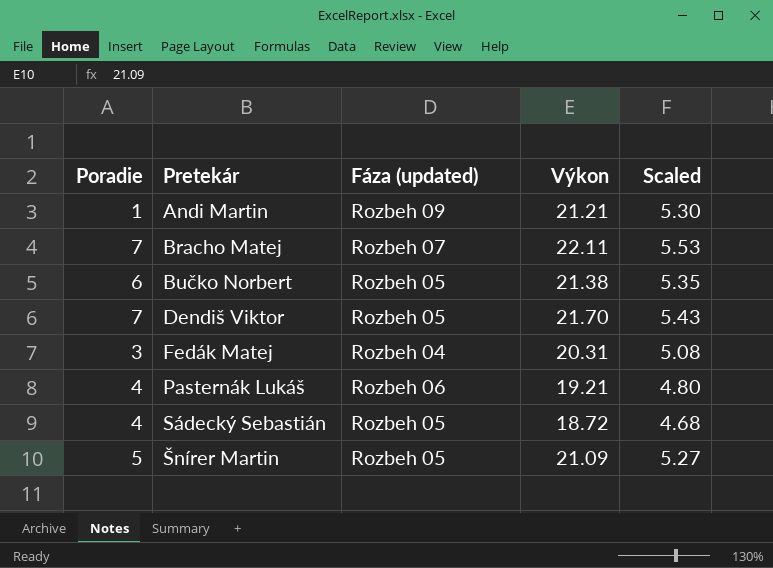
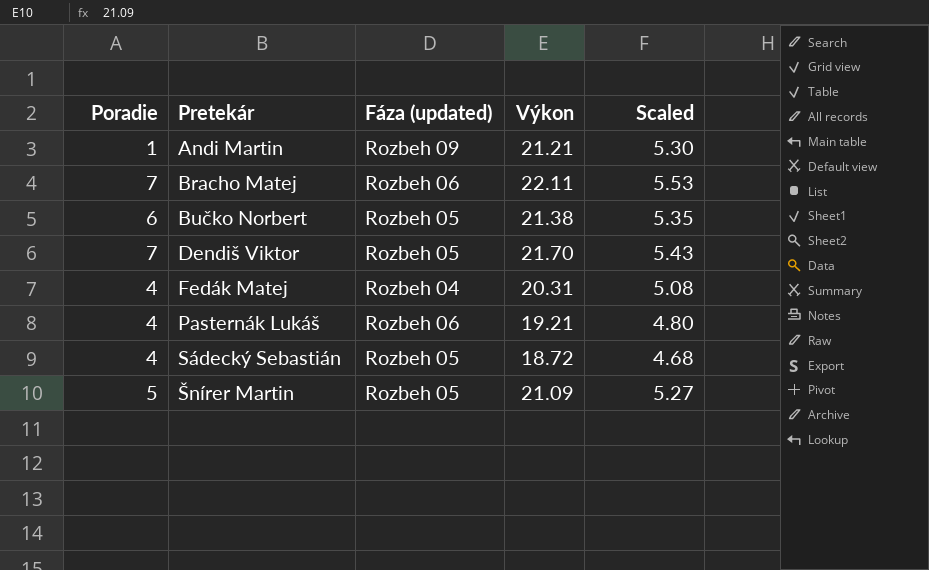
Bracho Matej | Fáza (updated): Rozbeh 07 -> Rozbeh 06
Fedák Matej | Poradie: 3 -> 4

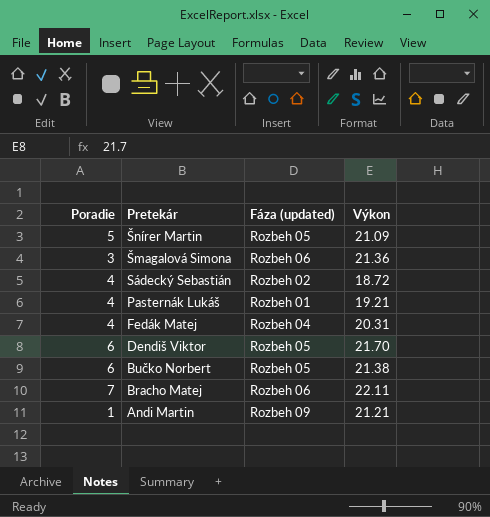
row order: Pretekár ascending -> Pretekár descending
column Scaled | formula: [Výkon] * 0.25 -> none
row Šmagalová Simona: none -> 3 | Rozbeh 06 | 21.36
Sádecký Sebastián | Fáza (updated): Rozbeh 05 -> Rozbeh 02
Pasternák Lukáš | Fáza (updated): Rozbeh 06 -> Rozbeh 01
Dendiš Viktor | Poradie: 7 -> 6

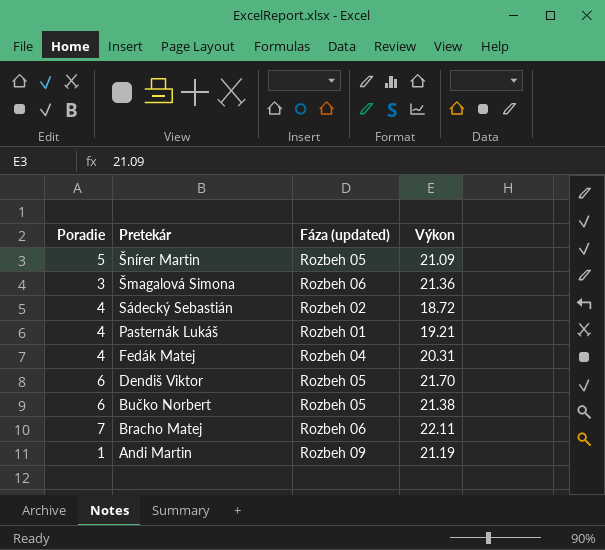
Andi Martin | Výkon: 21.21 -> 21.19

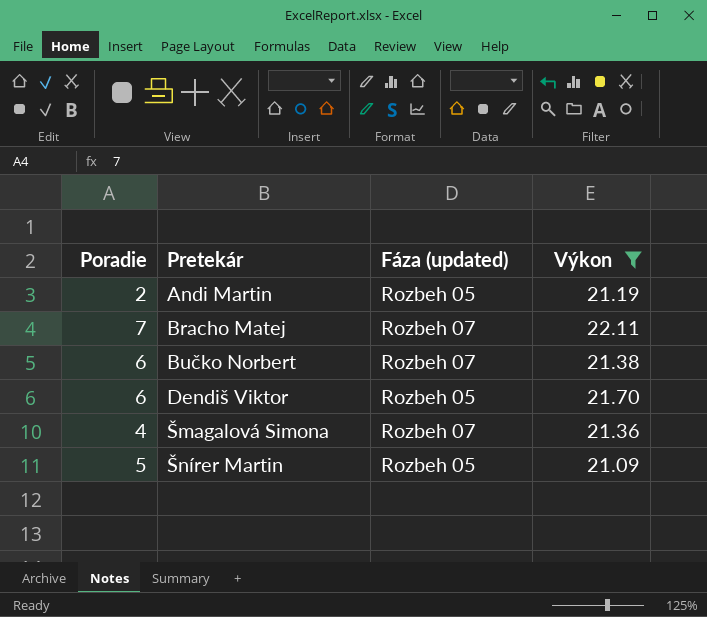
filter: none -> Výkon >= 21.09
row order: Pretekár descending -> Pretekár ascending
Andi Martin | Poradie: 1 -> 2
Andi Martin | Fáza (updated): Rozbeh 09 -> Rozbeh 05
Bracho Matej | Fáza (updated): Rozbeh 06 -> Rozbeh 07
Bučko Norbert | Fáza (updated): Rozbeh 05 -> Rozbeh 07
Šmagalová Simona | Poradie: 3 -> 4
Šmagalová Simona | Fáza (updated): Rozbeh 06 -> Rozbeh 07

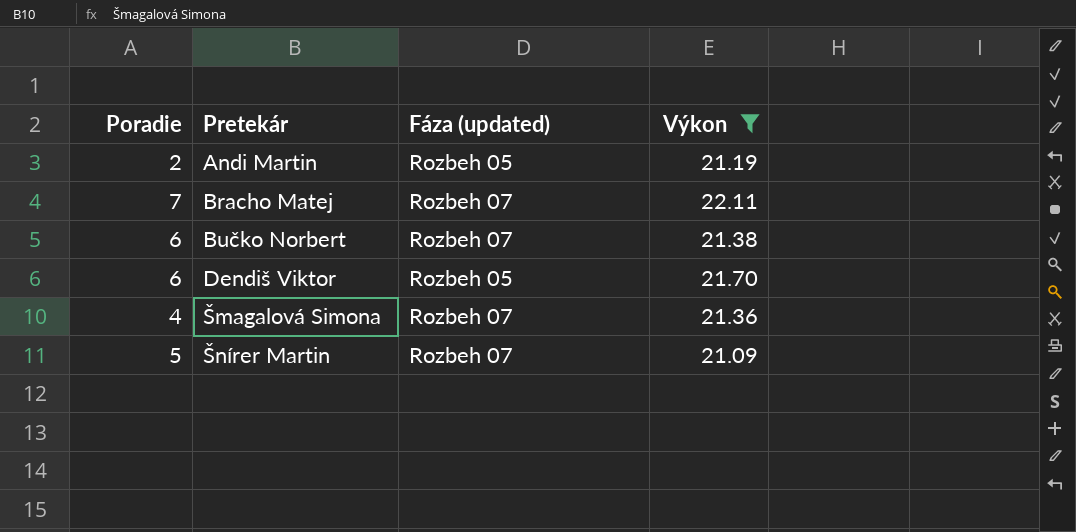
Šnírer Martin | Fáza (updated): Rozbeh 05 -> Rozbeh 07

